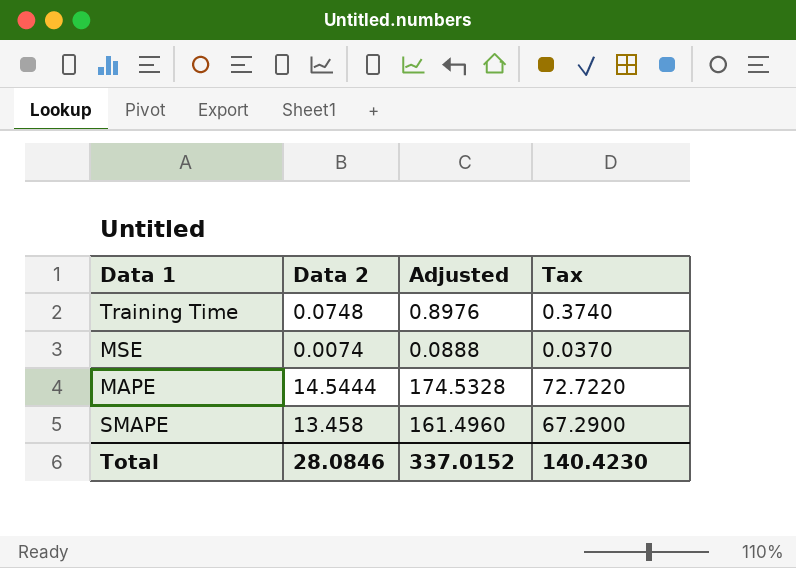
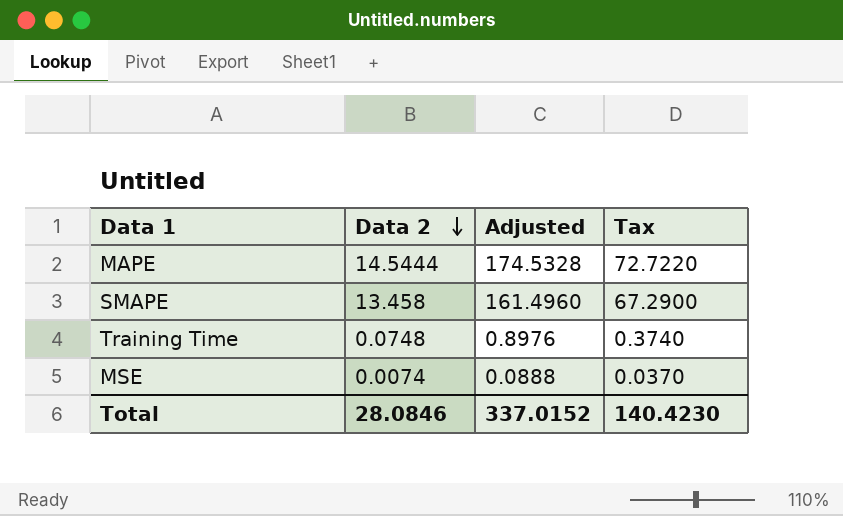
row order: none -> Data 2 descending

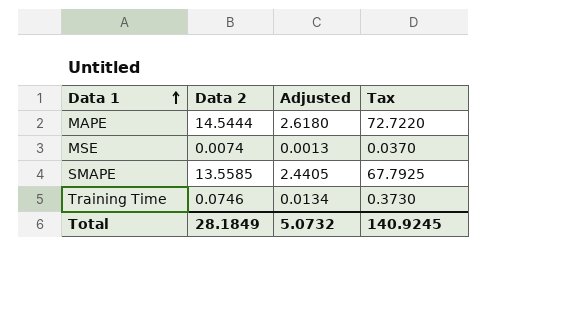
row order: Data 2 descending -> Data 1 ascending
column Adjusted | formula: [Data 2] * 12 -> [Data 2] * 0.18
SMAPE | Data 2: 13.458 -> 13.5585
SMAPE | Tax: 67.2900 -> 67.7925
Training Time | Data 2: 0.0748 -> 0.0746
Training Time | Tax: 0.3740 -> 0.3730
Total | Data 2: 28.0846 -> 28.1849
Total | Adjusted: 337.0152 -> 5.0732
Total | Tax: 140.4230 -> 140.9245

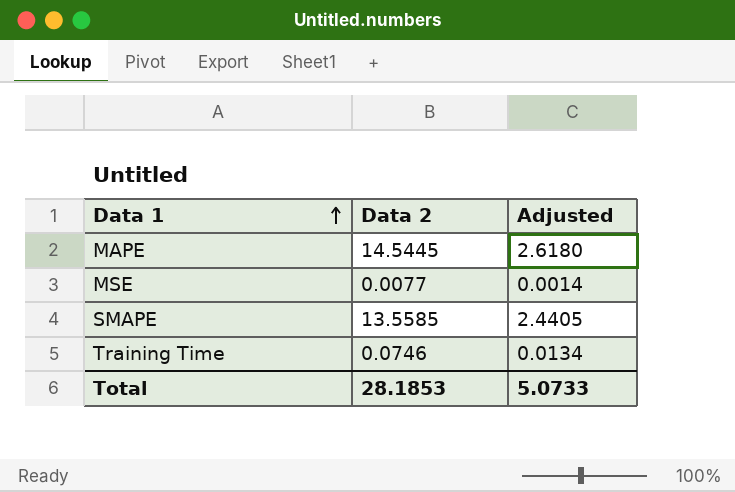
column Tax | formula: [Data 2] * 5 -> none
MAPE | Data 2: 14.5444 -> 14.5445
MSE | Data 2: 0.0074 -> 0.0077
MSE | Adjusted: 0.0013 -> 0.0014
Total | Data 2: 28.1849 -> 28.1853
Total | Adjusted: 5.0732 -> 5.0733

